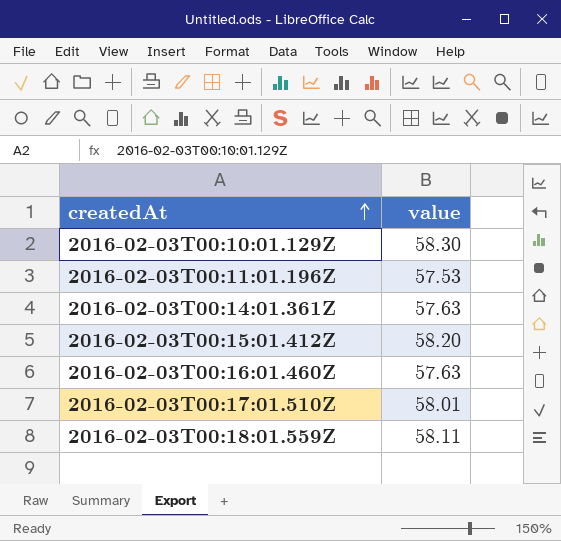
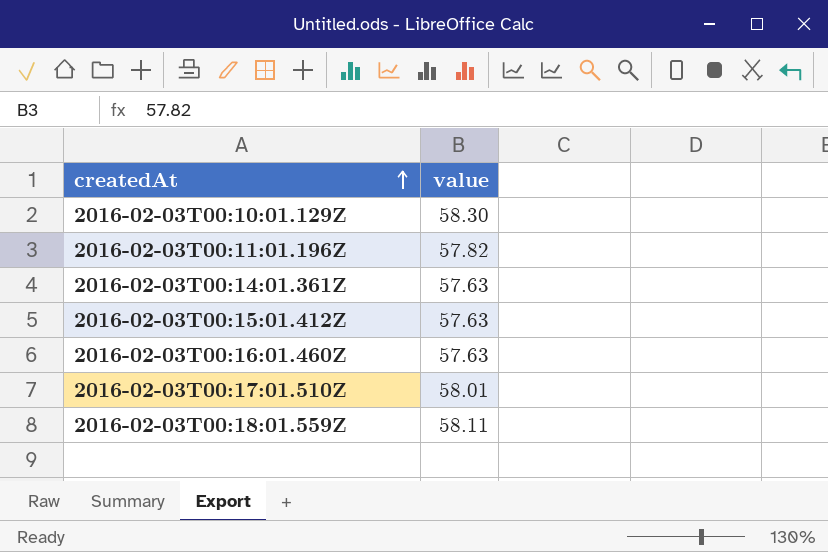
2016-02-03T00:11:01.196Z | value: 57.53 -> 57.82
2016-02-03T00:15:01.412Z | value: 58.20 -> 57.63

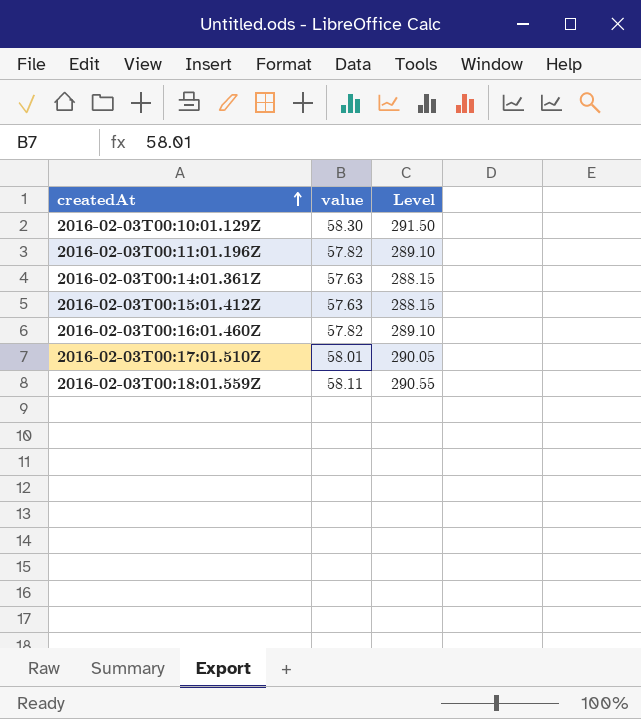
column Level | formula: none -> [value] * 5
2016-02-03T00:16:01.460Z | value: 57.63 -> 57.82

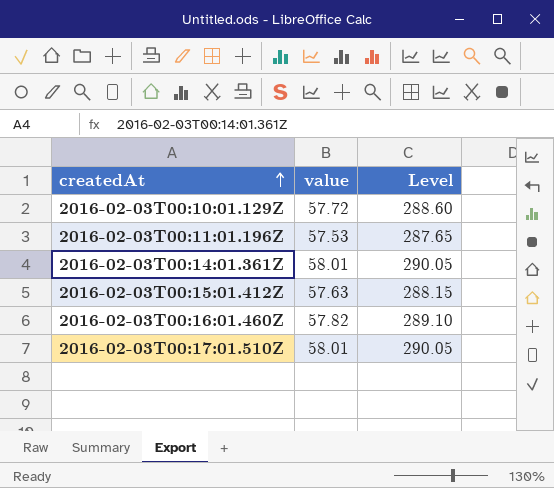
row 2016-02-03T00:18:01.559Z: 58.11 | 290.55 -> none
2016-02-03T00:10:01.129Z | value: 58.30 -> 57.72
2016-02-03T00:10:01.129Z | Level: 291.50 -> 288.60
2016-02-03T00:11:01.196Z | value: 57.82 -> 57.53
2016-02-03T00:11:01.196Z | Level: 289.10 -> 287.65
2016-02-03T00:14:01.361Z | value: 57.63 -> 58.01
2016-02-03T00:14:01.361Z | Level: 288.15 -> 290.05

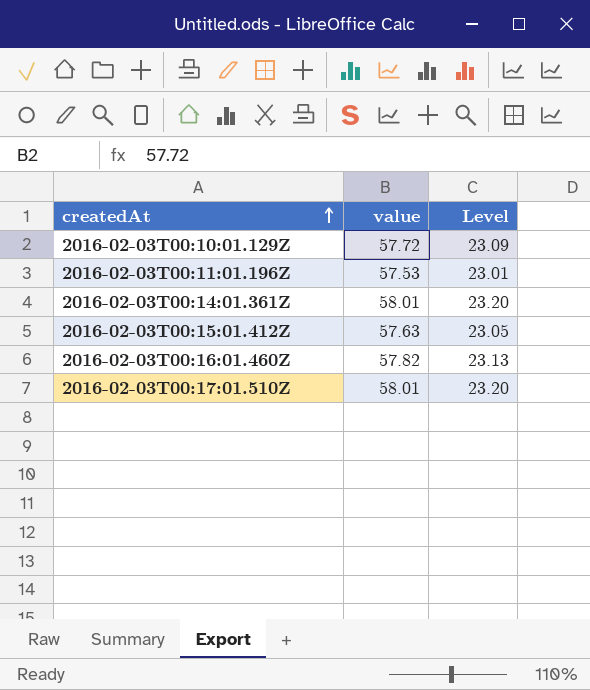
column Level | formula: [value] * 5 -> [value] * 0.4

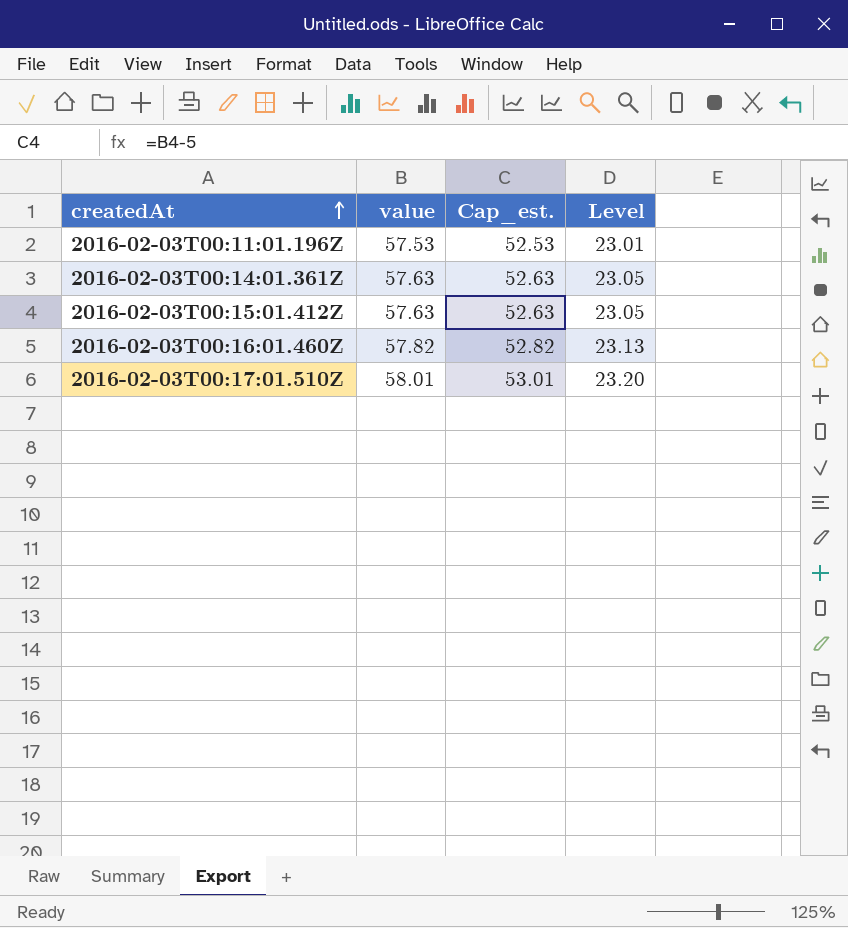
column Cap_est. | formula: none -> [value] - 5
row 2016-02-03T00:10:01.129Z: 57.72 | 23.09 -> none
2016-02-03T00:14:01.361Z | value: 58.01 -> 57.63
2016-02-03T00:14:01.361Z | Level: 23.20 -> 23.05

